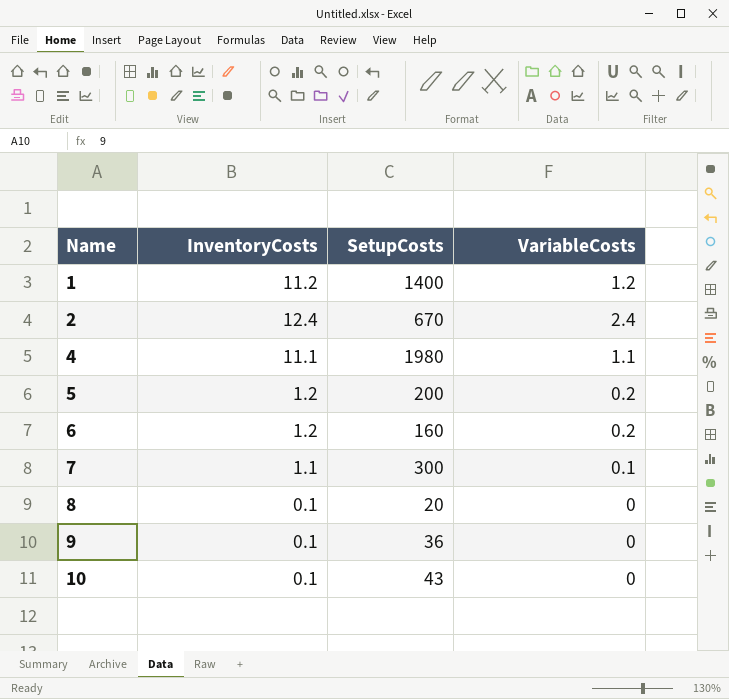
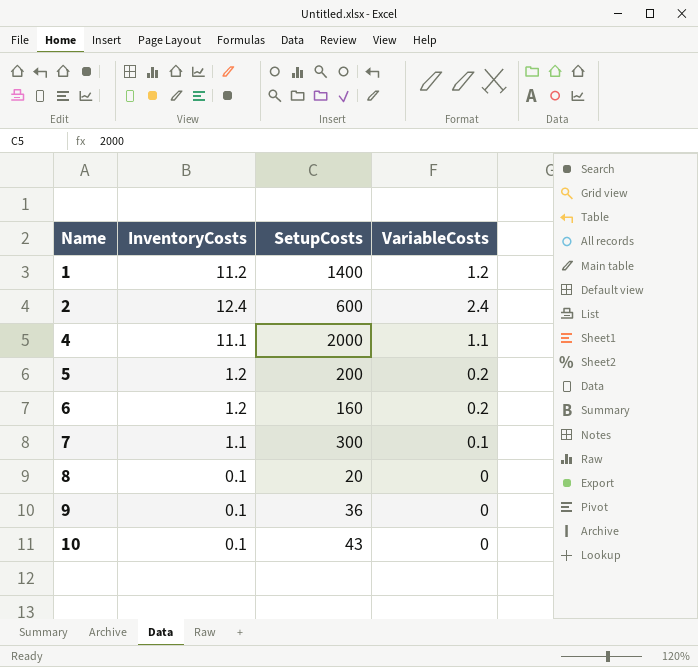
2 | SetupCosts: 670 -> 600
4 | SetupCosts: 1980 -> 2000

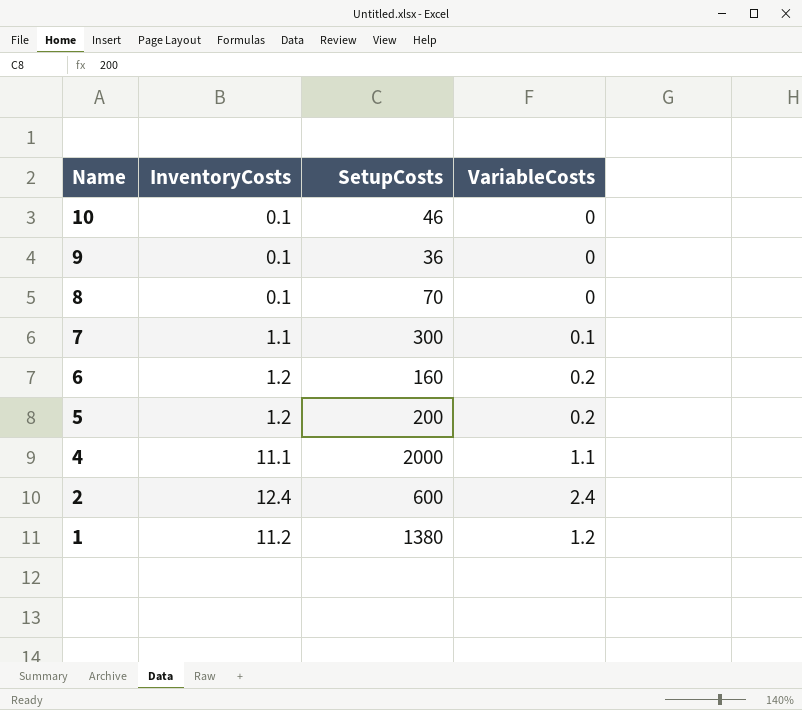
row order: Name ascending -> Name descending
10 | SetupCosts: 43 -> 46
8 | SetupCosts: 20 -> 70
1 | SetupCosts: 1400 -> 1380

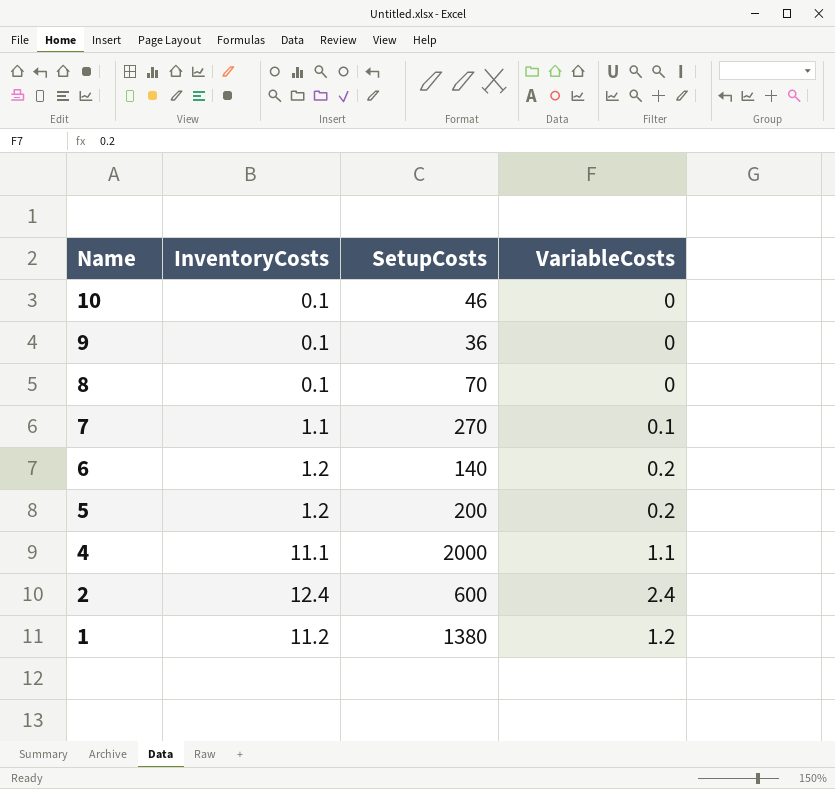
7 | SetupCosts: 300 -> 270
6 | SetupCosts: 160 -> 140

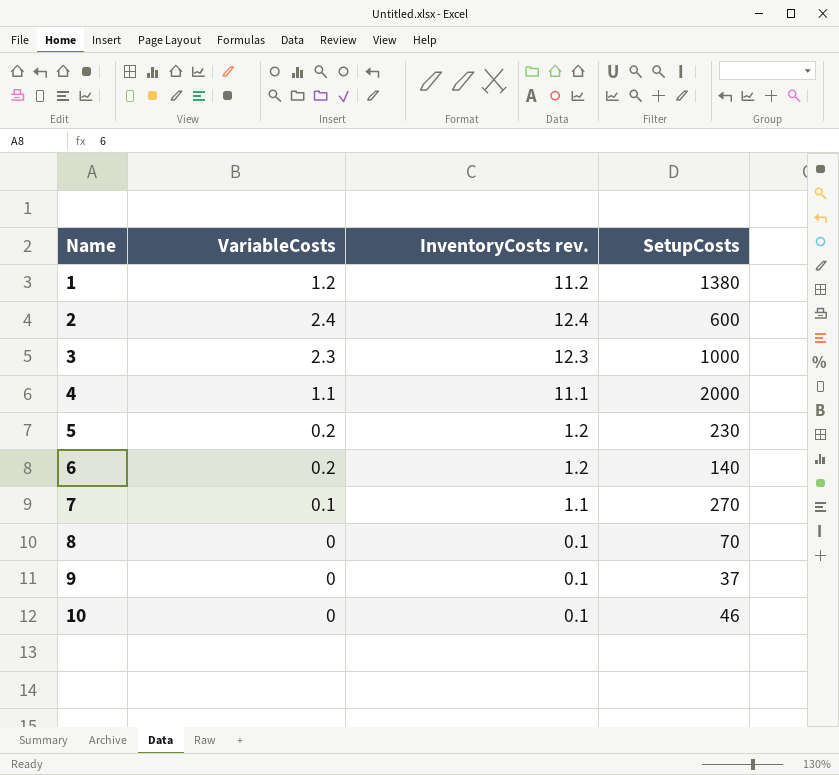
row order: Name descending -> Name ascending
column VariableCosts | position: 4 -> 2
column name: InventoryCosts -> InventoryCosts rev.
row 3: none -> 2.3 | 12.3 | 1000
5 | SetupCosts: 200 -> 230
9 | SetupCosts: 36 -> 37

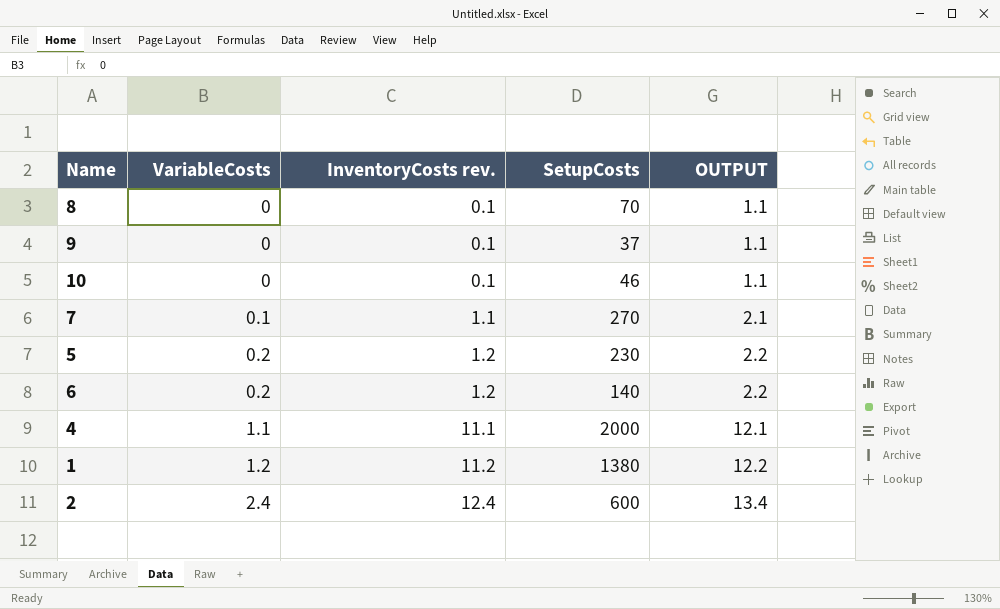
row order: Name ascending -> VariableCosts ascending
column OUTPUT | formula: none -> [InventoryCosts rev.] + 1
row 3: 2.3 | 12.3 | 1000 -> none

